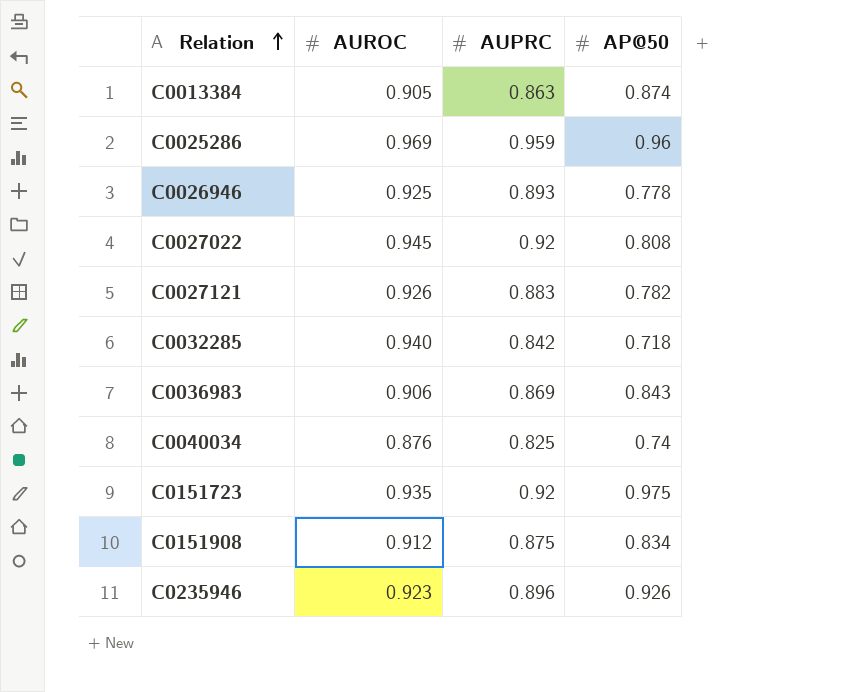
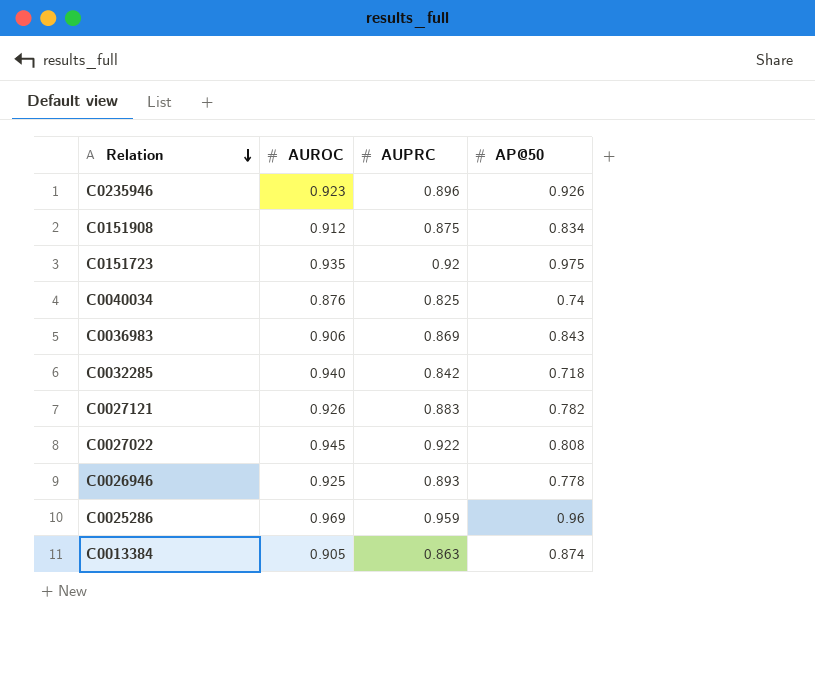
row order: Relation ascending -> Relation descending
C0027022 | AUPRC: 0.92 -> 0.922

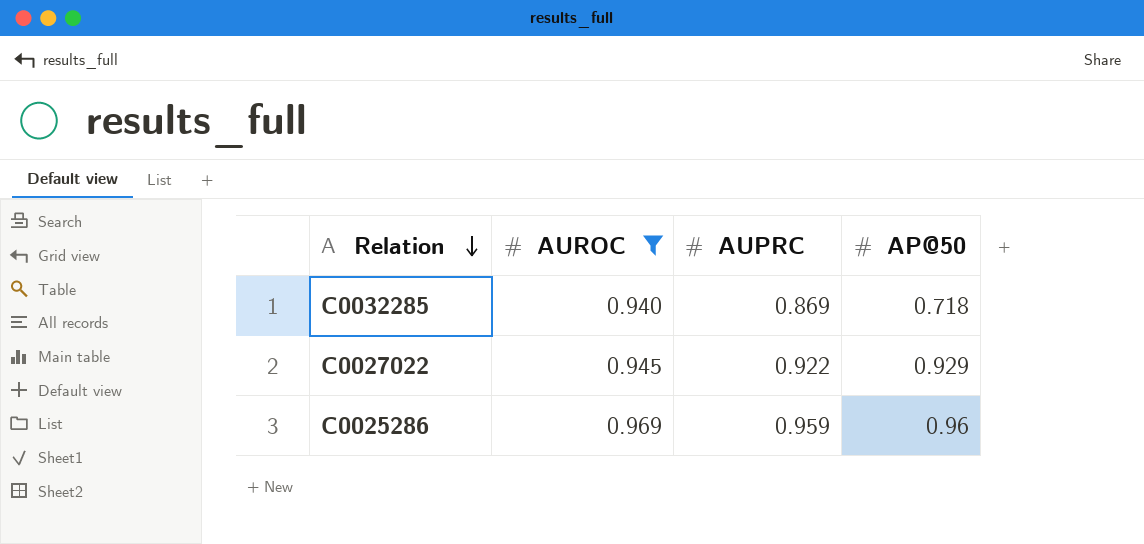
filter: none -> AUROC >= 0.940
C0032285 | AUPRC: 0.842 -> 0.869
C0027022 | AP@50: 0.808 -> 0.929

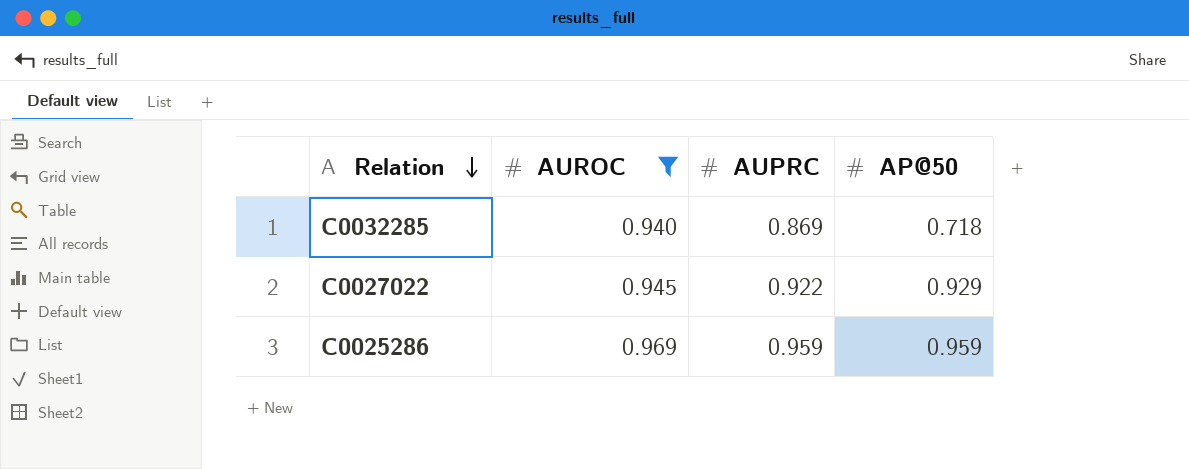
C0025286 | AP@50: 0.96 -> 0.959

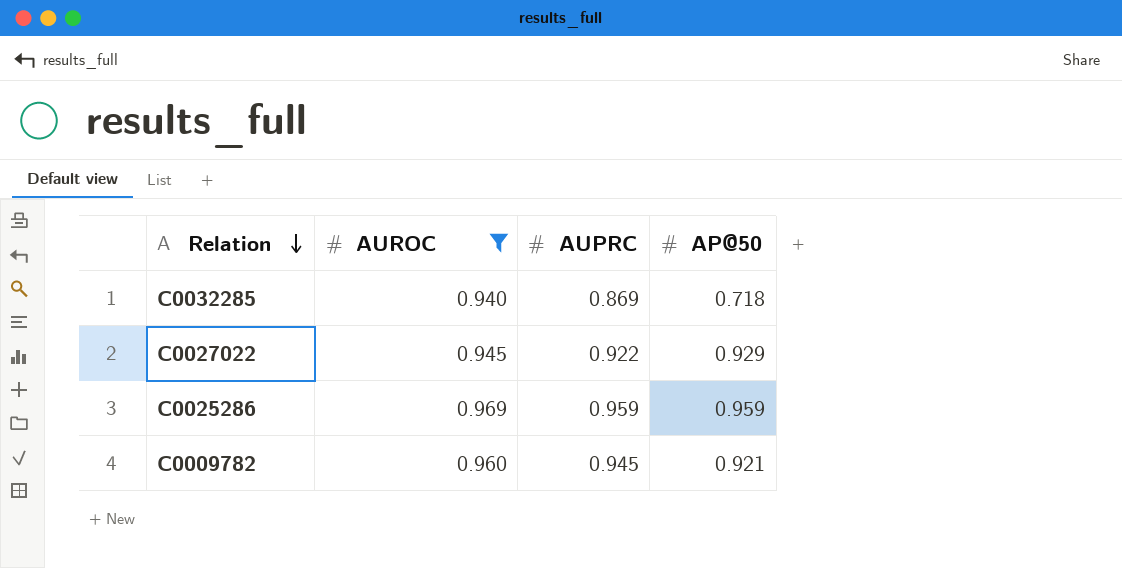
row C0009782: none -> 0.960 | 0.945 | 0.921

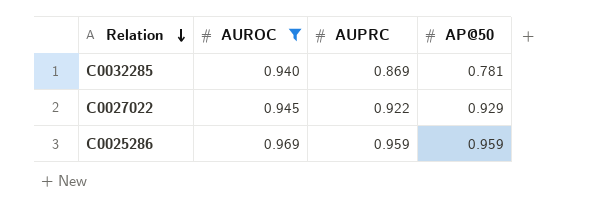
row C0009782: 0.960 | 0.945 | 0.921 -> none
C0032285 | AP@50: 0.718 -> 0.781

